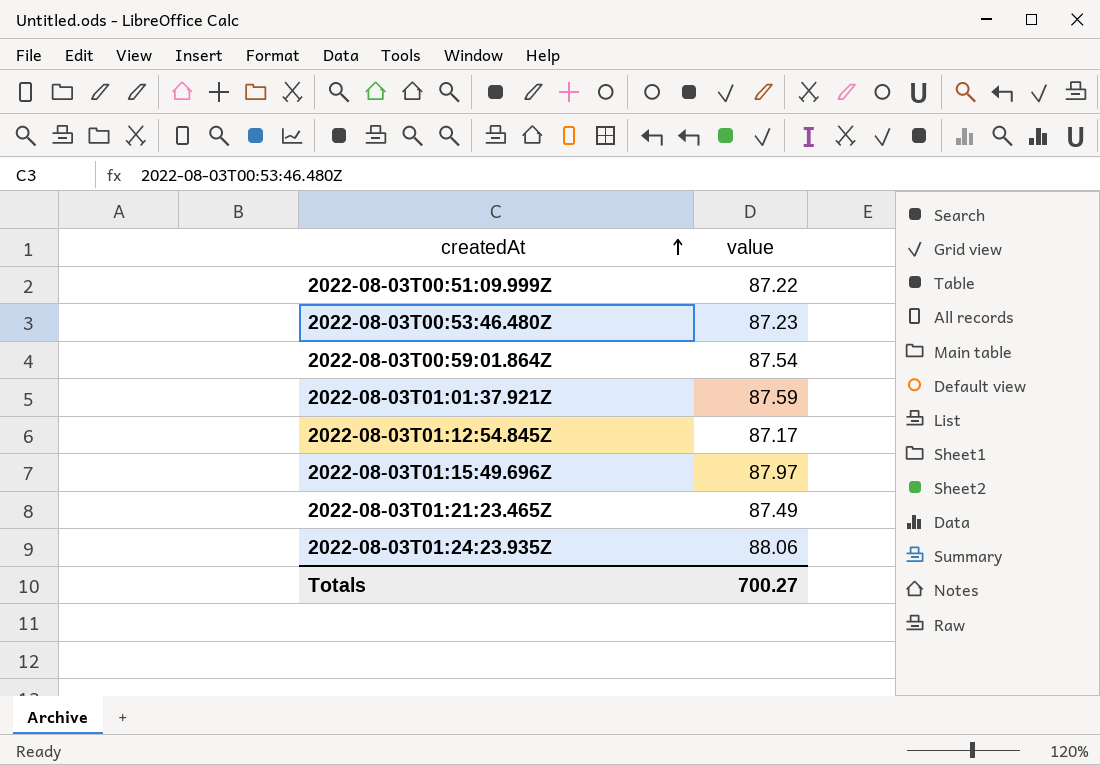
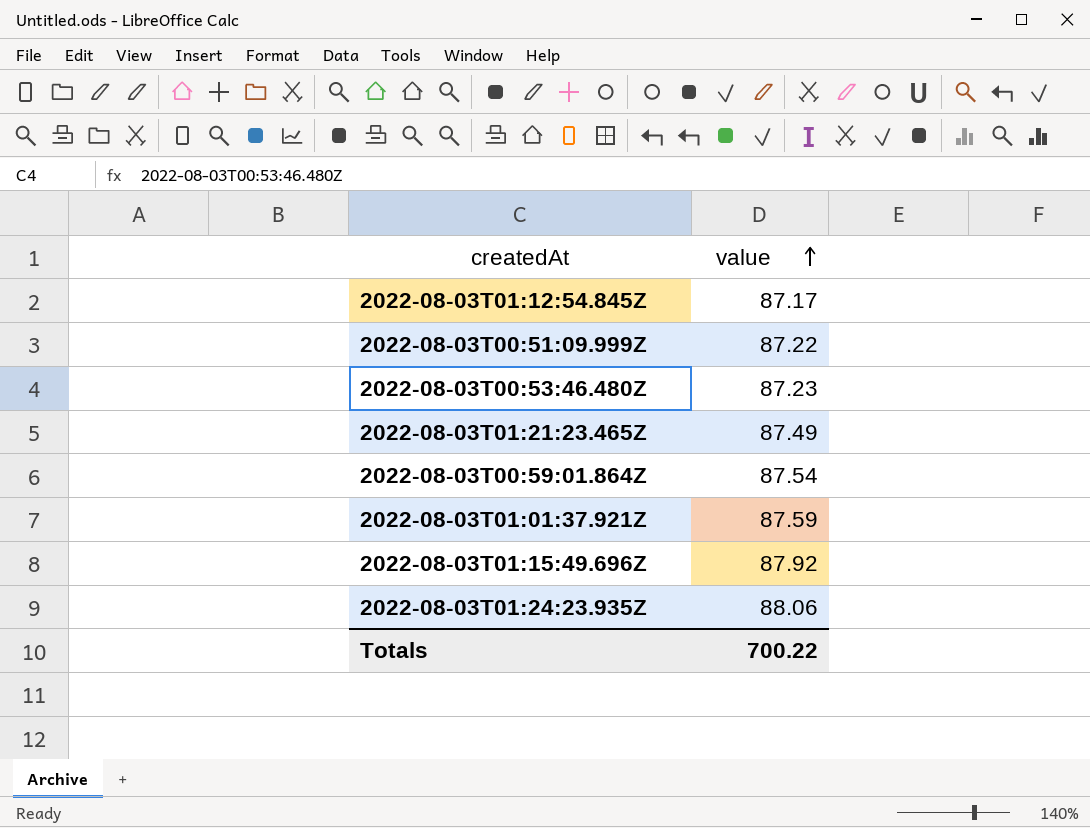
row order: createdAt ascending -> value ascending
2022-08-03T01:15:49.696Z | value: 87.97 -> 87.92
Totals | value: 700.27 -> 700.22

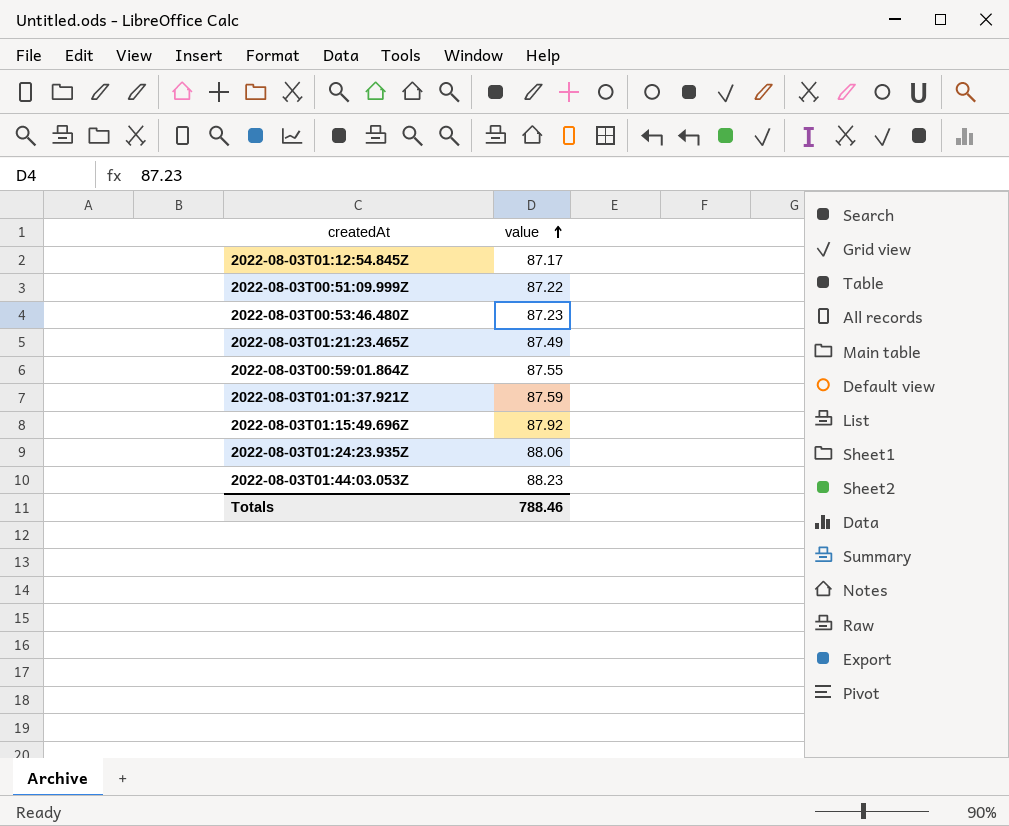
2022-08-03T00:59:01.864Z | value: 87.54 -> 87.55
row 2022-08-03T01:44:03.053Z: none -> 88.23
Totals | value: 700.22 -> 788.46

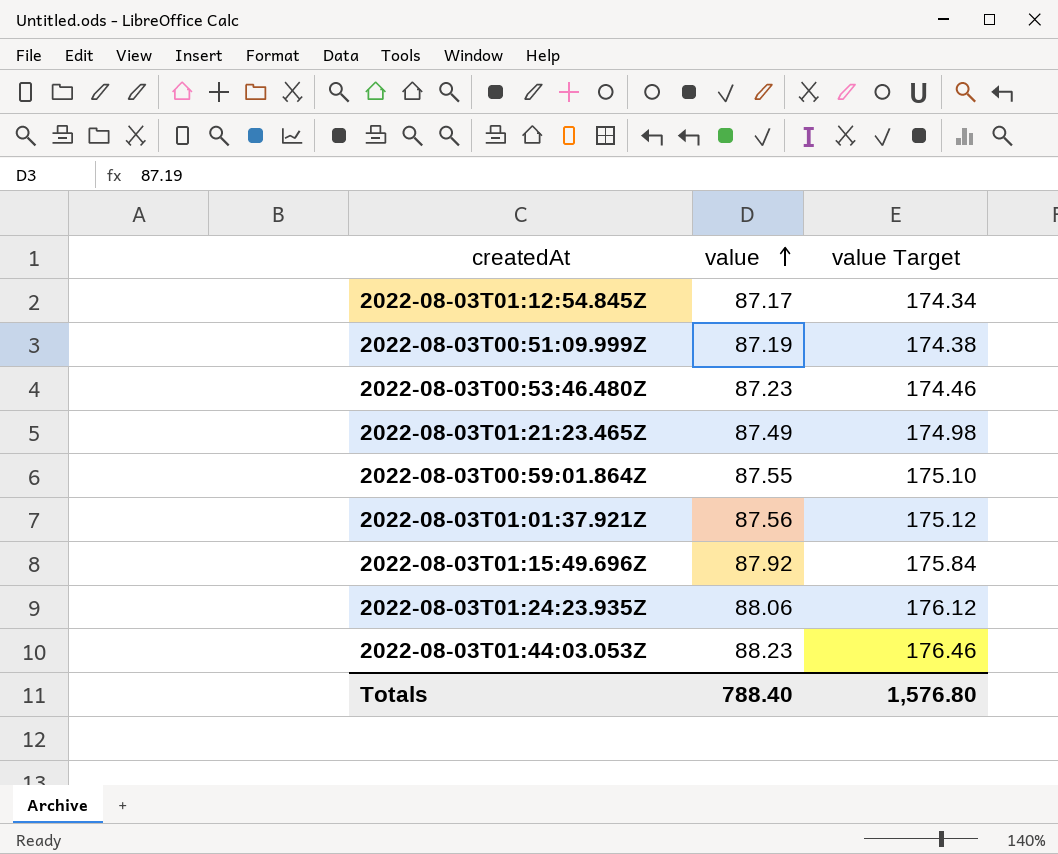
column value Target | formula: none -> [value] * 2
2022-08-03T00:51:09.999Z | value: 87.22 -> 87.19
2022-08-03T01:01:37.921Z | value: 87.59 -> 87.56
Totals | value: 788.46 -> 788.40

